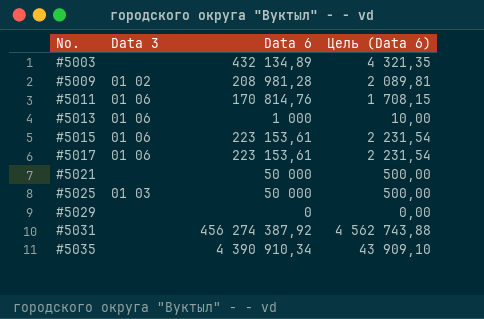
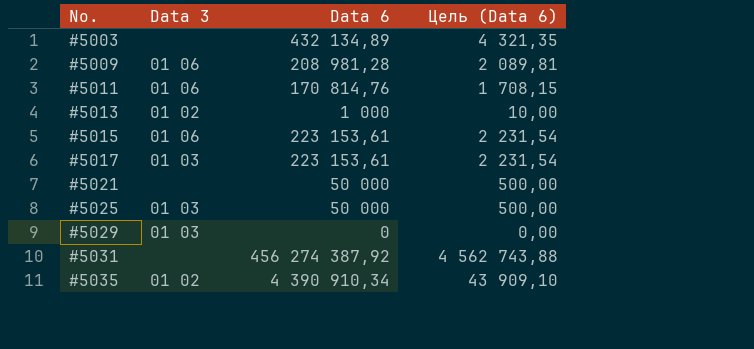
#5009 | Data 3: 01 02 -> 01 06
#5013 | Data 3: 01 06 -> 01 02
#5017 | Data 3: 01 06 -> 01 03
#5029 | Data 3: none -> 01 03
#5035 | Data 3: none -> 01 02

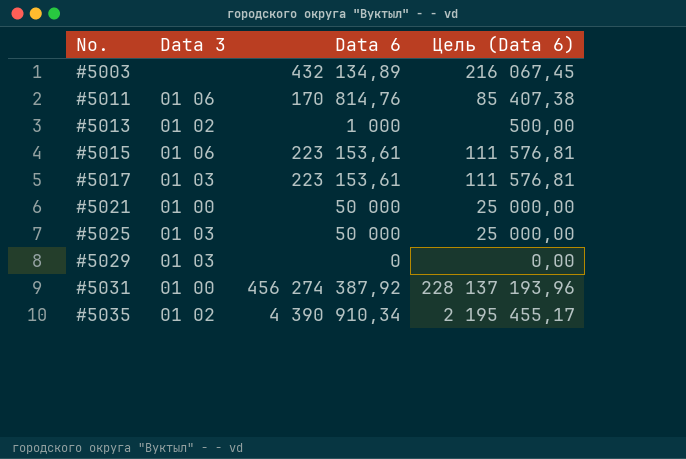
column Цель (Data 6) | formula: [Data 6] * 0,01 -> [Data 6] * 0,5
row #5009: 01 06 | 208 981,28 | 2 089,81 -> none
#5021 | Data 3: none -> 01 00
#5031 | Data 3: none -> 01 00

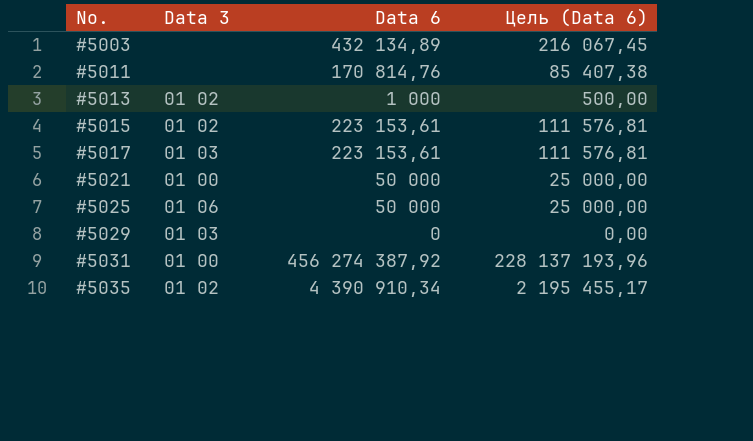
#5011 | Data 3: 01 06 -> none
#5015 | Data 3: 01 06 -> 01 02
#5025 | Data 3: 01 03 -> 01 06

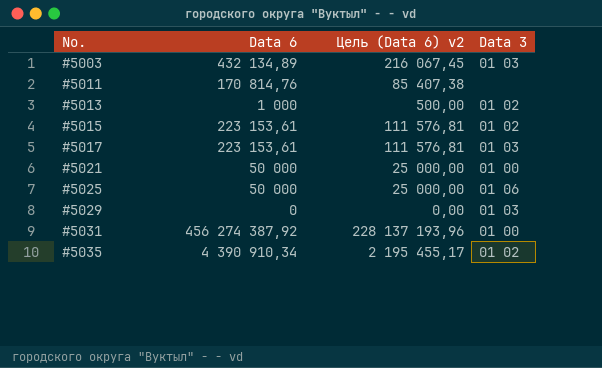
column name: Цель (Data 6) -> Цель (Data 6) v2
column Data 3 | position: 2 -> 4
#5003 | Data 3: none -> 01 03

